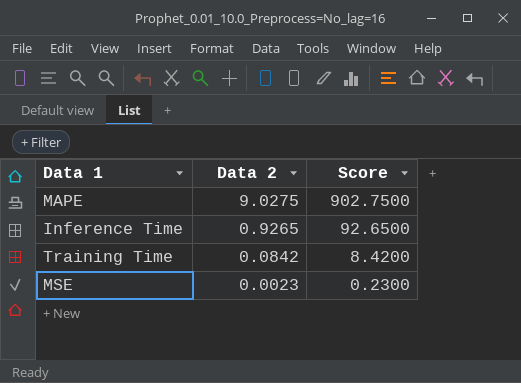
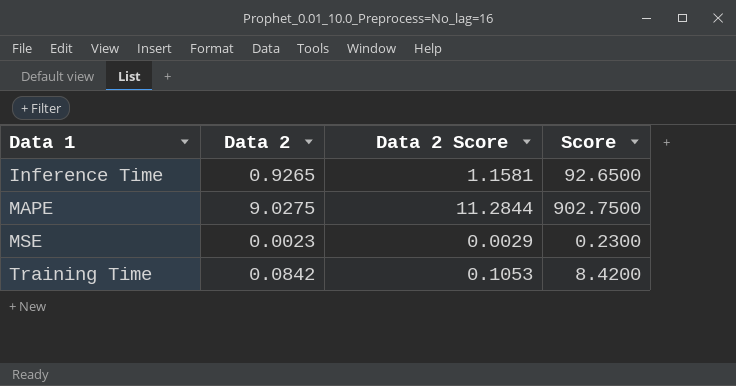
row order: Data 2 descending -> Data 1 ascending
column Data 2 Score | formula: none -> [Data 2] * 1.25

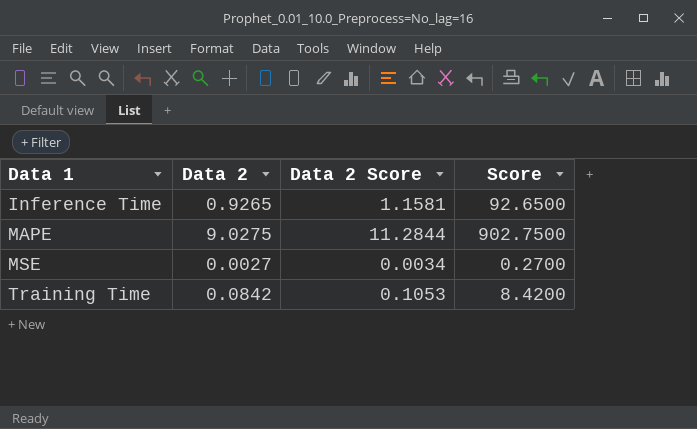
MSE | Data 2: 0.0023 -> 0.0027
MSE | Data 2 Score: 0.0029 -> 0.0034
MSE | Score: 0.2300 -> 0.2700

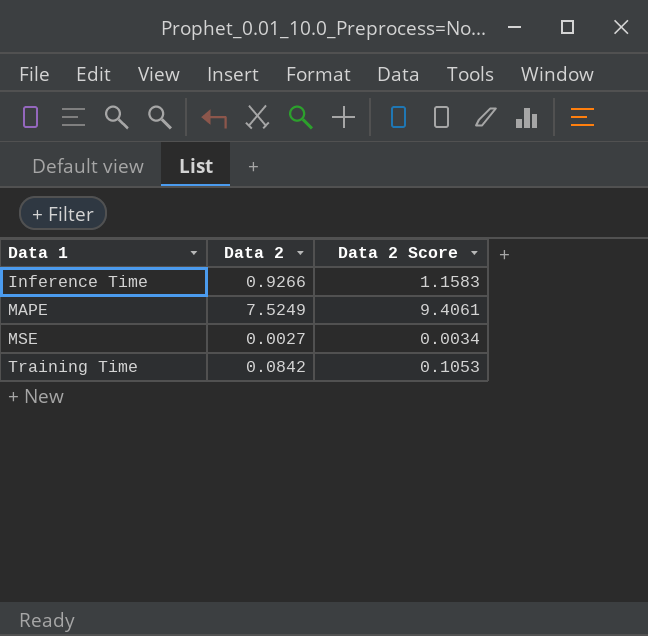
column Score | formula: [Data 2] * 100 -> none
Inference Time | Data 2: 0.9265 -> 0.9266
Inference Time | Data 2 Score: 1.1581 -> 1.1583
MAPE | Data 2: 9.0275 -> 7.5249
MAPE | Data 2 Score: 11.2844 -> 9.4061

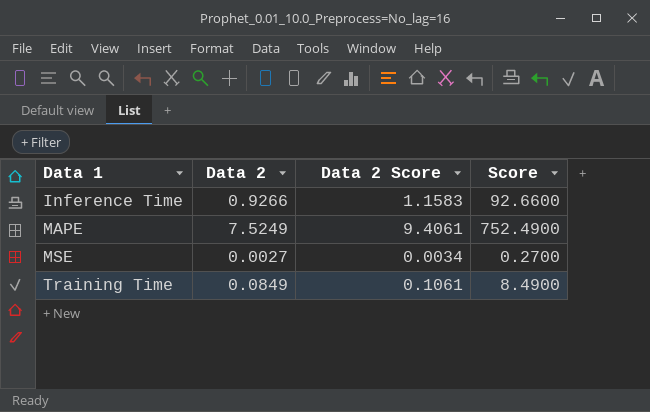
column Score | formula: none -> [Data 2] * 100
Training Time | Data 2: 0.0842 -> 0.0849
Training Time | Data 2 Score: 0.1053 -> 0.1061

